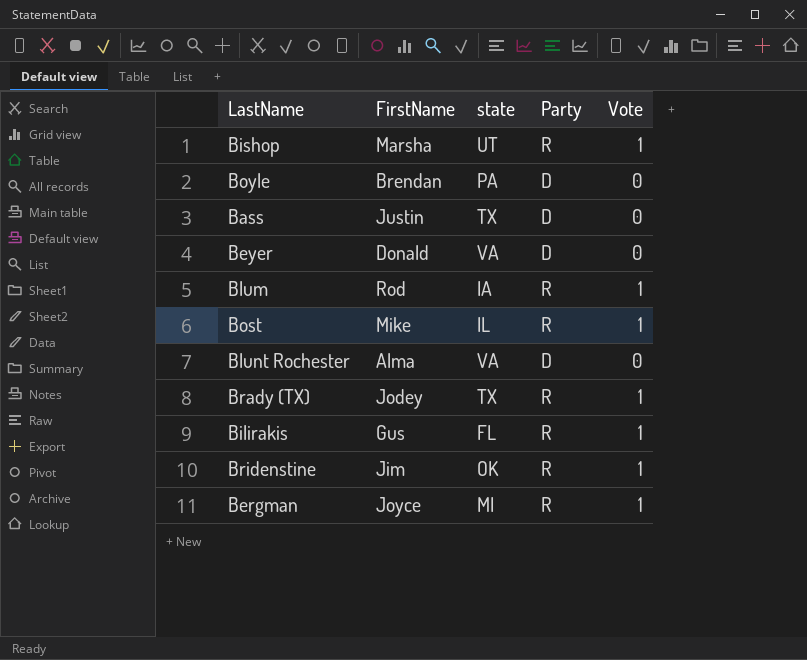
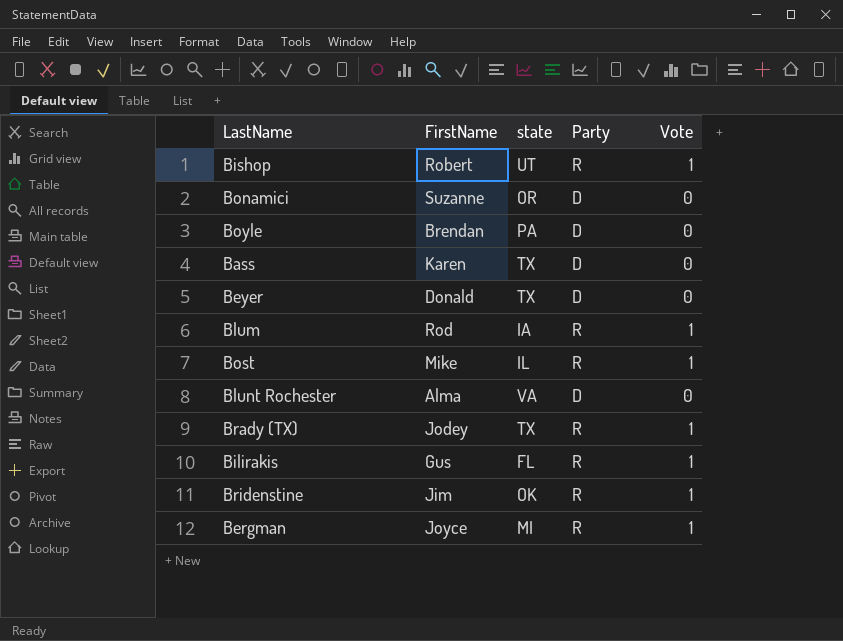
Bishop | FirstName: Marsha -> Robert
row Bonamici: none -> Suzanne | OR | D | 0
Bass | FirstName: Justin -> Karen
Beyer | state: VA -> TX

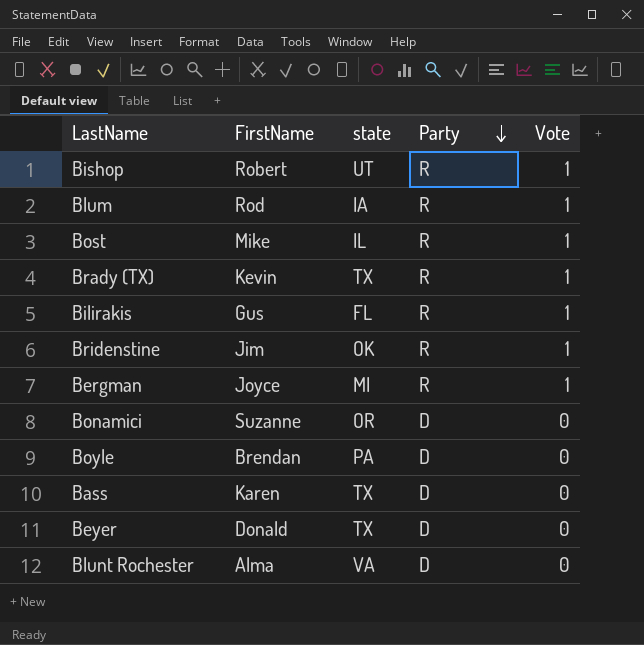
row order: none -> Party descending
Brady (TX) | FirstName: Jodey -> Kevin

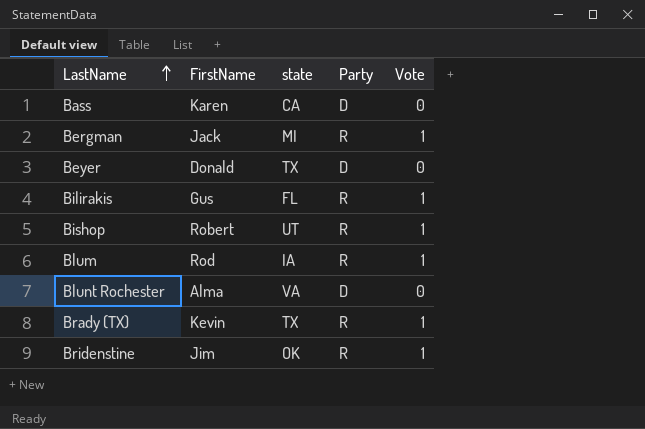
row order: Party descending -> LastName ascending
row Bost: Mike | IL | R | 1 -> none
row Bonamici: Suzanne | OR | D | 0 -> none
row Boyle: Brendan | PA | D | 0 -> none
Bass | state: TX -> CA
Bergman | FirstName: Joyce -> Jack

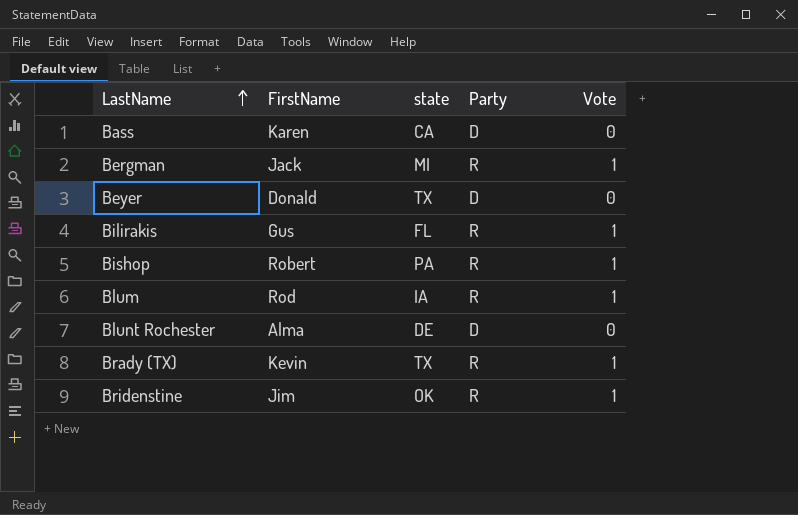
Bishop | state: UT -> PA
Blunt Rochester | state: VA -> DE

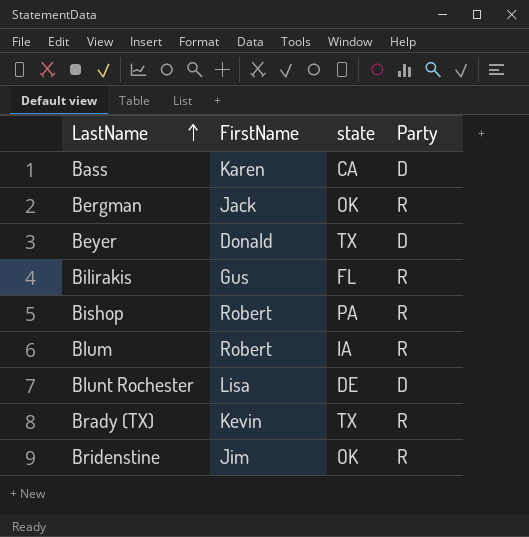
column Vote | position: 5 -> none
Bergman | state: MI -> OK
Blum | FirstName: Rod -> Robert
Blunt Rochester | FirstName: Alma -> Lisa

